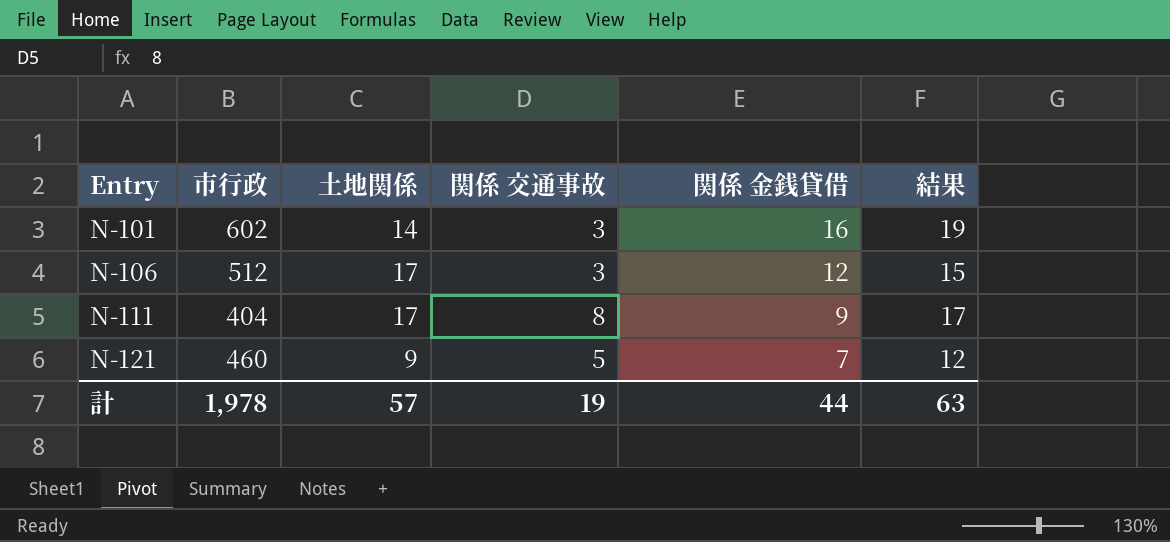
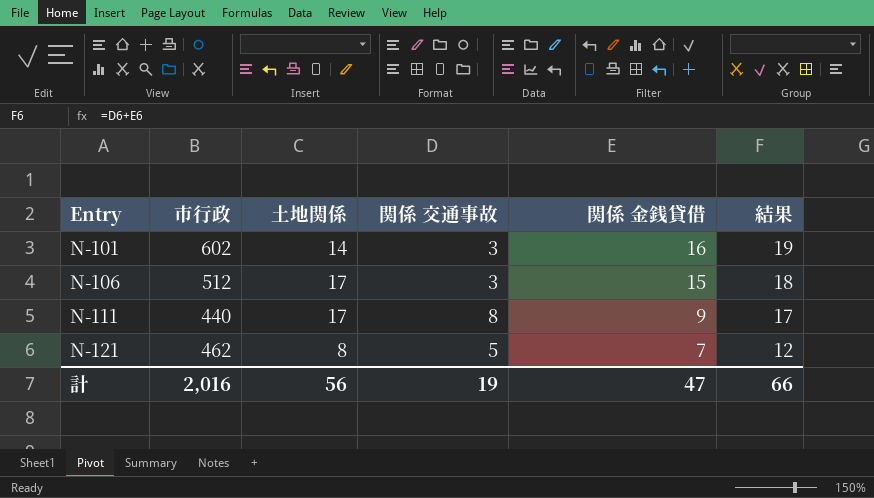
N-106 | 関係 金銭貸借: 12 -> 15
N-106 | 結果: 15 -> 18
N-111 | 市行政: 404 -> 440
N-121 | 市行政: 460 -> 462
N-121 | 土地関係: 9 -> 8
計 | 市行政: 1,978 -> 2,016
計 | 土地関係: 57 -> 56
計 | 関係 金銭貸借: 44 -> 47
計 | 結果: 63 -> 66

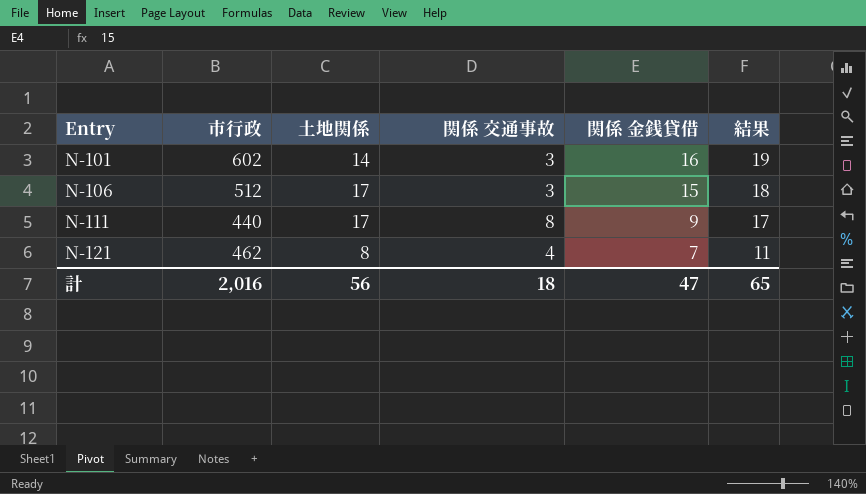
N-121 | 関係 交通事故: 5 -> 4
N-121 | 結果: 12 -> 11
計 | 関係 交通事故: 19 -> 18
計 | 結果: 66 -> 65

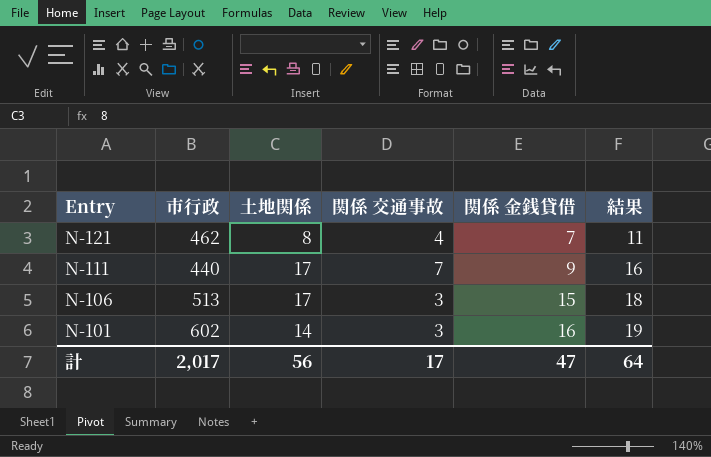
row order: Entry ascending -> Entry descending
N-111 | 関係 交通事故: 8 -> 7
N-111 | 結果: 17 -> 16
N-106 | 市行政: 512 -> 513
計 | 市行政: 2,016 -> 2,017
計 | 関係 交通事故: 18 -> 17
計 | 結果: 65 -> 64

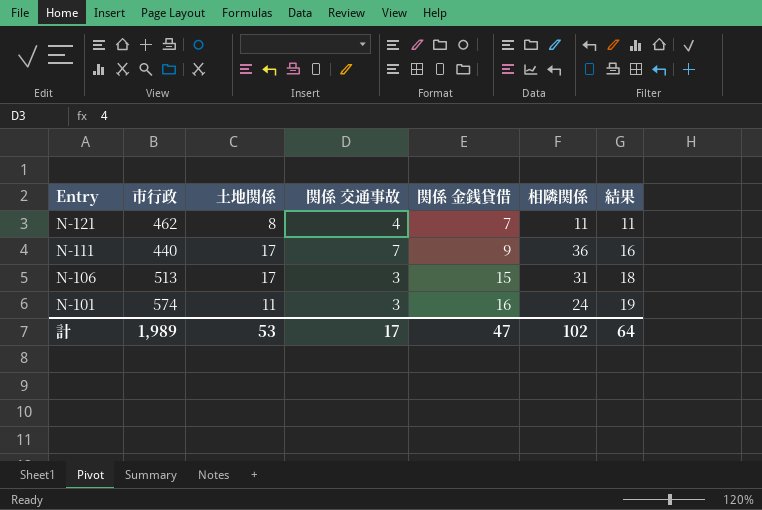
column 相隣関係 | position: none -> 6
N-101 | 市行政: 602 -> 574
N-101 | 土地関係: 14 -> 11
計 | 市行政: 2,017 -> 1,989
計 | 土地関係: 56 -> 53

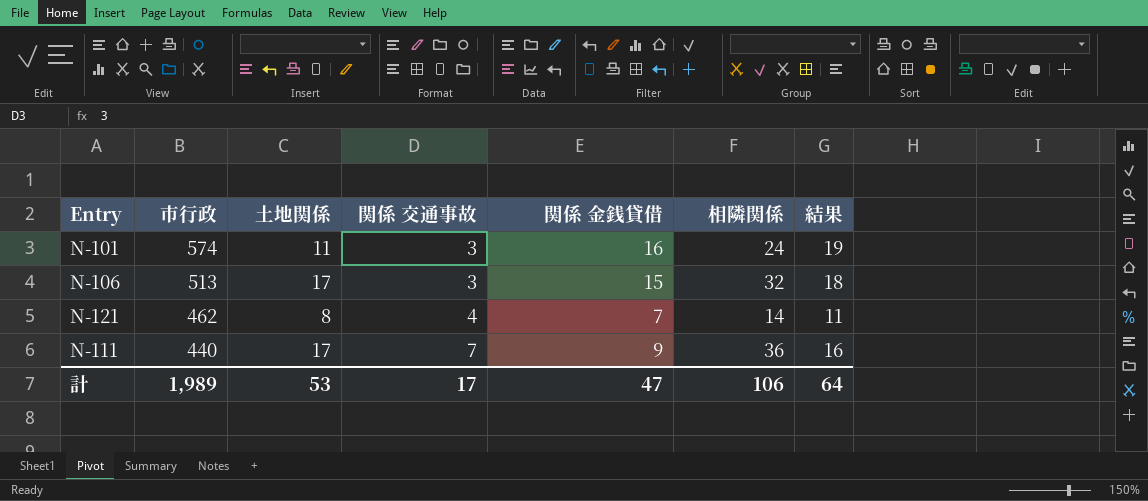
row order: Entry descending -> 市行政 descending
N-106 | 相隣関係: 31 -> 32
N-121 | 相隣関係: 11 -> 14
計 | 相隣関係: 102 -> 106

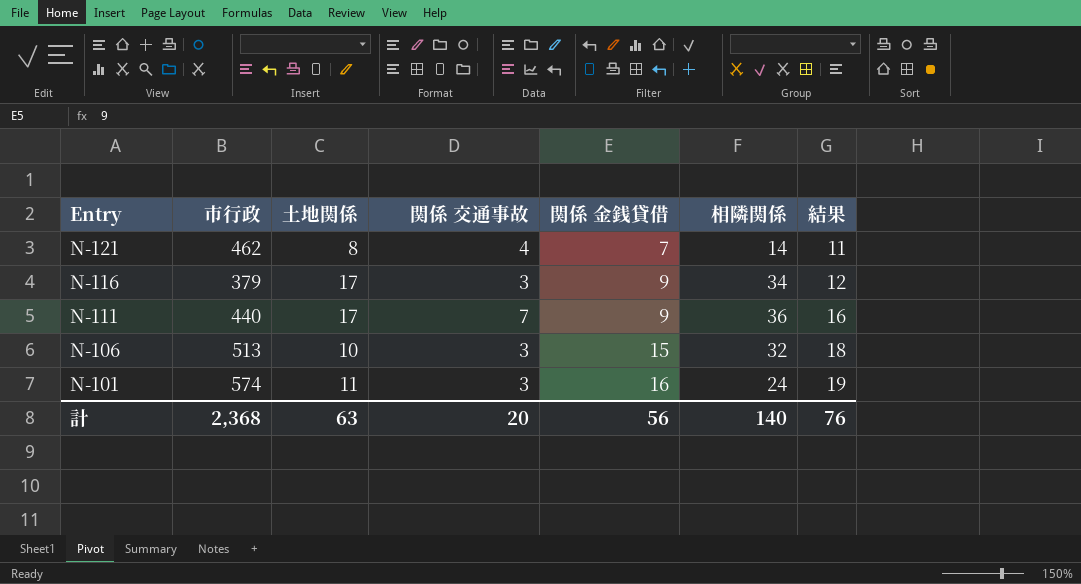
row order: 市行政 descending -> Entry descending
row N-116: none -> 379 | 17 | 3 | 9 | 34 | 12
N-106 | 土地関係: 17 -> 10
計 | 市行政: 1,989 -> 2,368
計 | 土地関係: 53 -> 63
計 | 関係 交通事故: 17 -> 20
計 | 関係 金銭貸借: 47 -> 56
計 | 相隣関係: 106 -> 140
計 | 結果: 64 -> 76

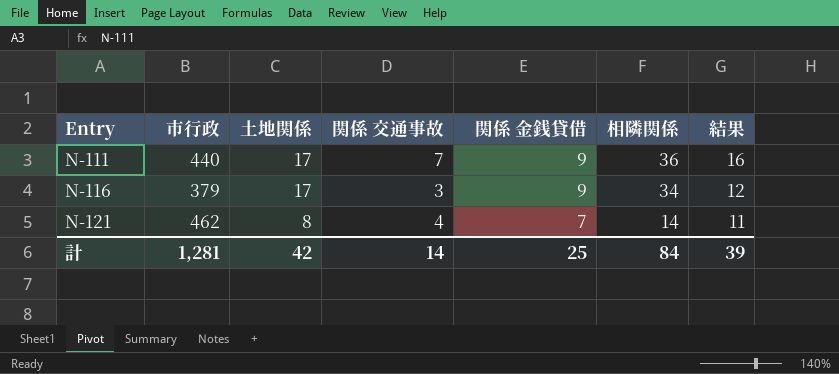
row order: Entry descending -> Entry ascending
row N-106: 513 | 10 | 3 | 15 | 32 | 18 -> none
row N-101: 574 | 11 | 3 | 16 | 24 | 19 -> none
計 | 市行政: 2,368 -> 1,281
計 | 土地関係: 63 -> 42
計 | 関係 交通事故: 20 -> 14
計 | 関係 金銭貸借: 56 -> 25
計 | 相隣関係: 140 -> 84
計 | 結果: 76 -> 39

